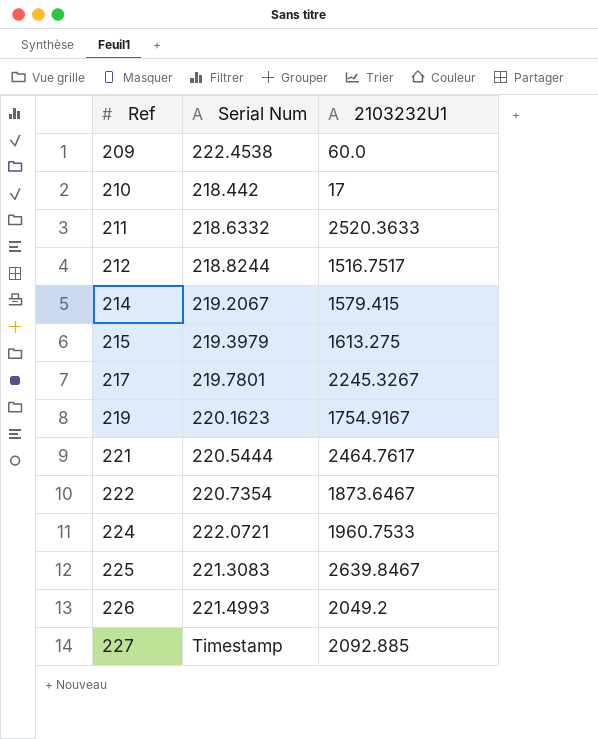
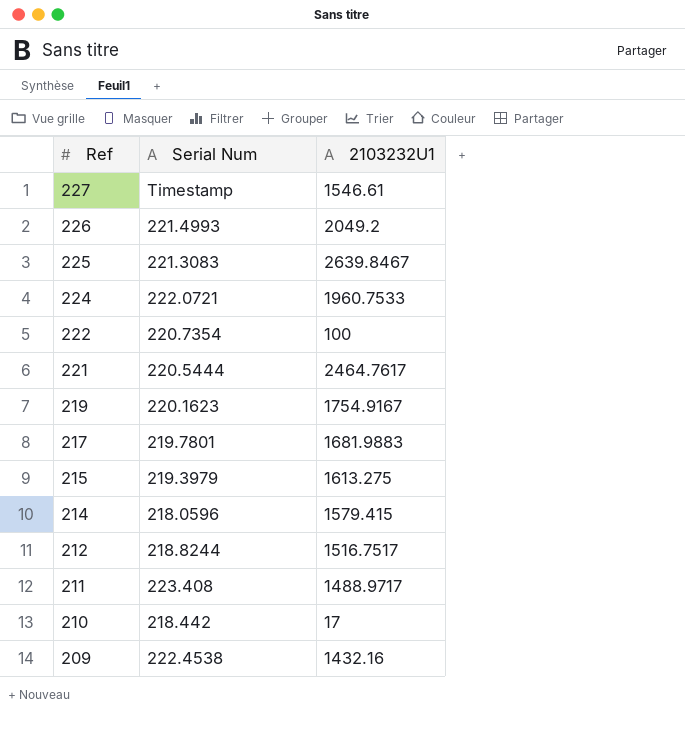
row order: Ref ascending -> Ref descending
227 | 2103232U1: 2092.885 -> 1546.61
222 | 2103232U1: 1873.6467 -> 100
217 | 2103232U1: 2245.3267 -> 1681.9883
214 | Serial Num: 219.2067 -> 218.0596
211 | Serial Num: 218.6332 -> 223.408
211 | 2103232U1: 2520.3633 -> 1488.9717
209 | 2103232U1: 60.0 -> 1432.16

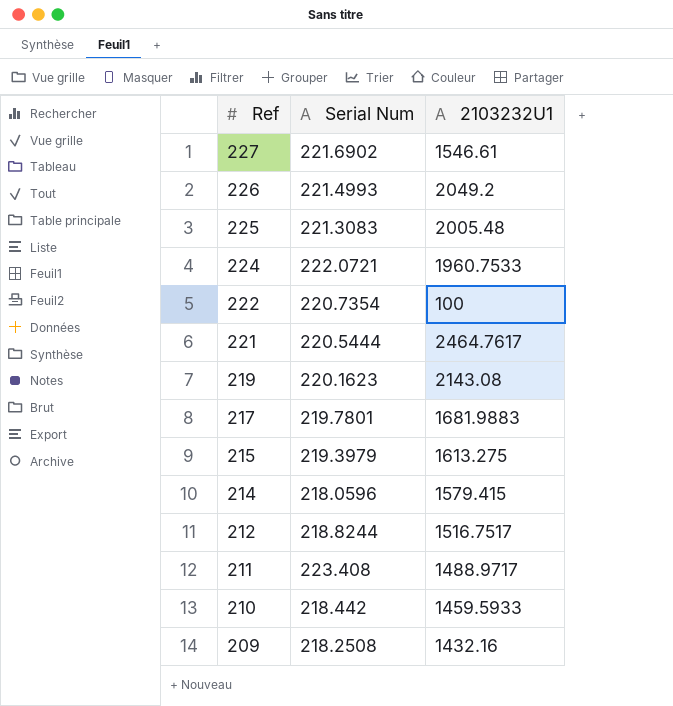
227 | Serial Num: Timestamp -> 221.6902
225 | 2103232U1: 2639.8467 -> 2005.48
219 | 2103232U1: 1754.9167 -> 2143.08
210 | 2103232U1: 17 -> 1459.5933
209 | Serial Num: 222.4538 -> 218.2508

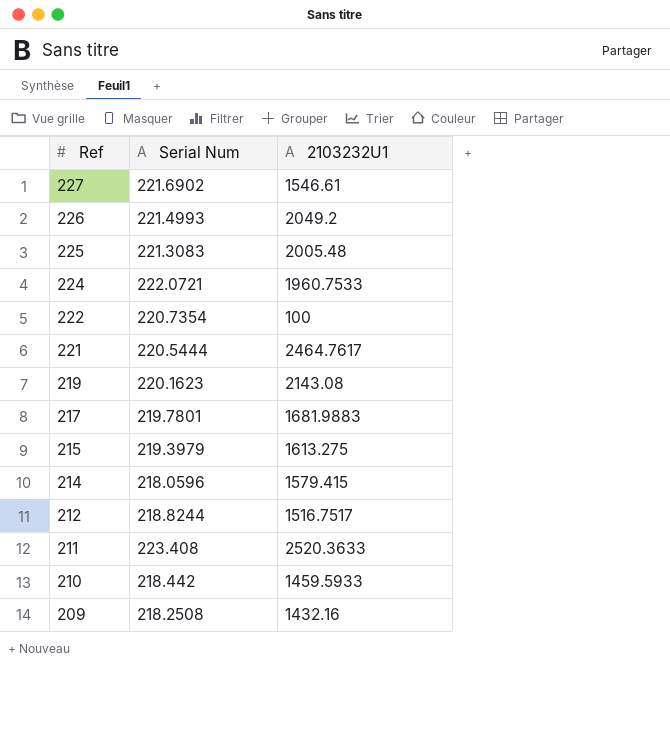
211 | 2103232U1: 1488.9717 -> 2520.3633

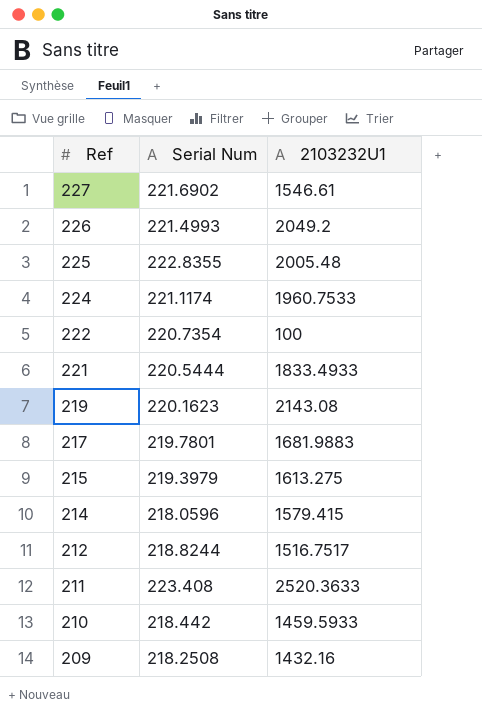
225 | Serial Num: 221.3083 -> 222.8355
224 | Serial Num: 222.0721 -> 221.1174
221 | 2103232U1: 2464.7617 -> 1833.4933

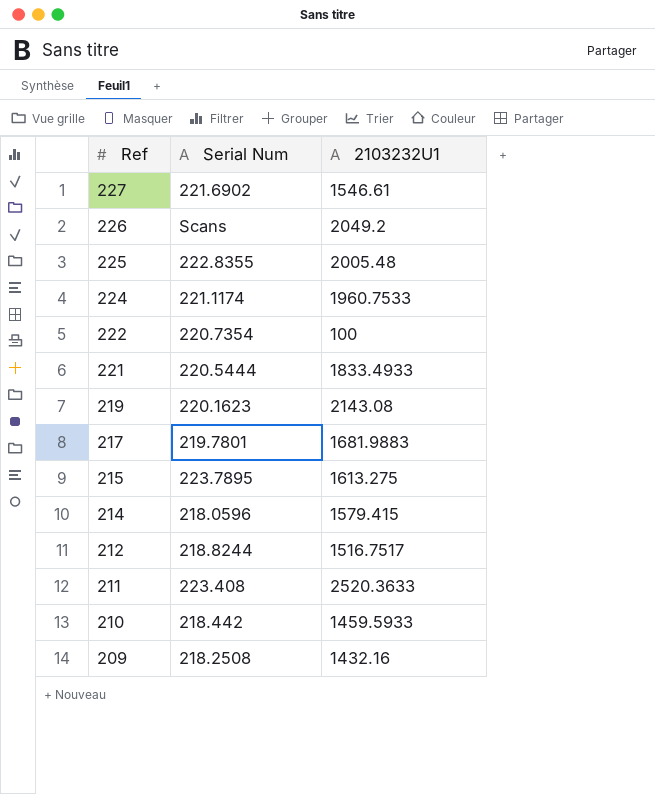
226 | Serial Num: 221.4993 -> Scans
215 | Serial Num: 219.3979 -> 223.7895

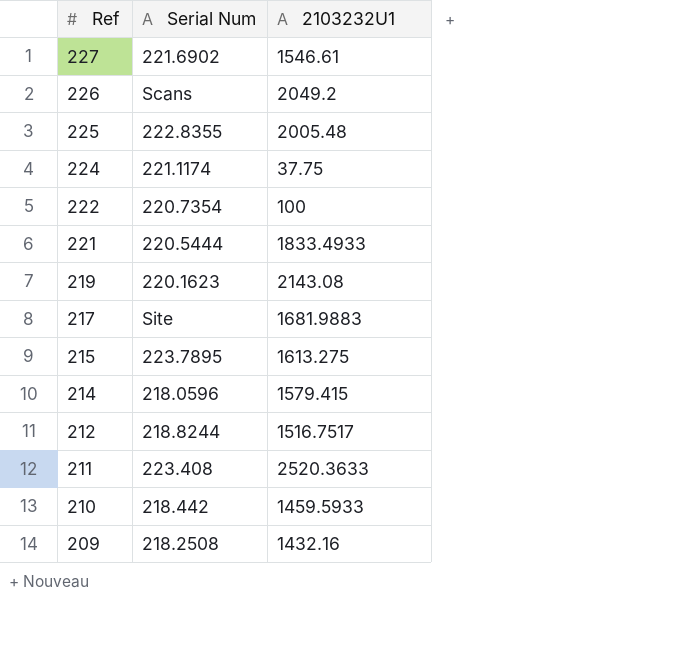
224 | 2103232U1: 1960.7533 -> 37.75
217 | Serial Num: 219.7801 -> Site

